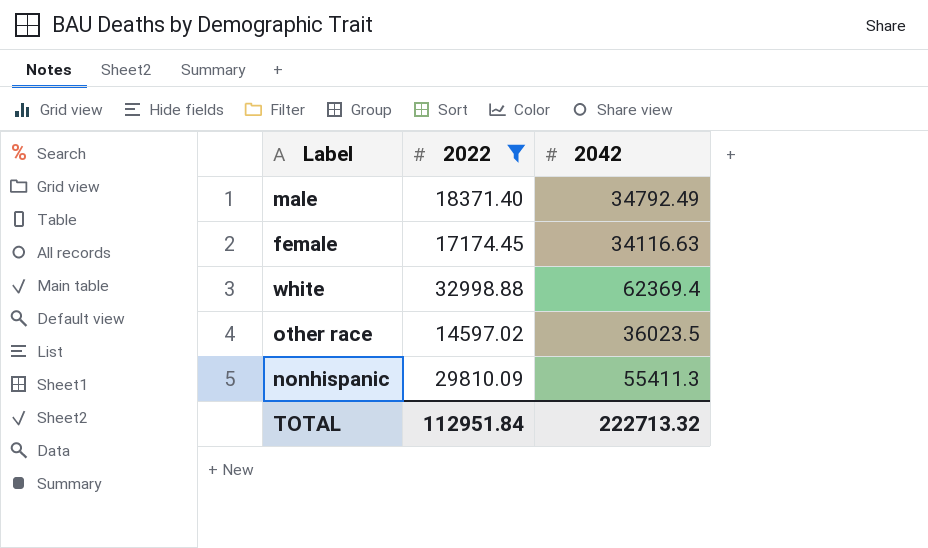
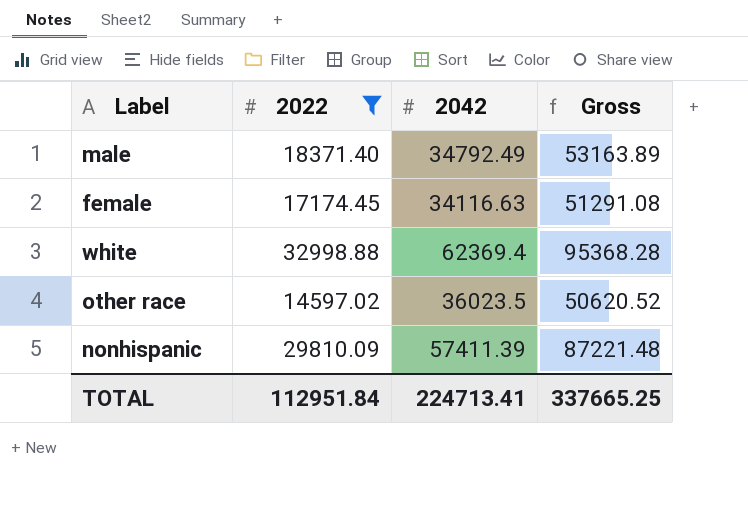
column Gross | formula: none -> [2022] + [2042]
nonhispanic | 2042: 55411.3 -> 57411.39
TOTAL | 2042: 222713.32 -> 224713.41

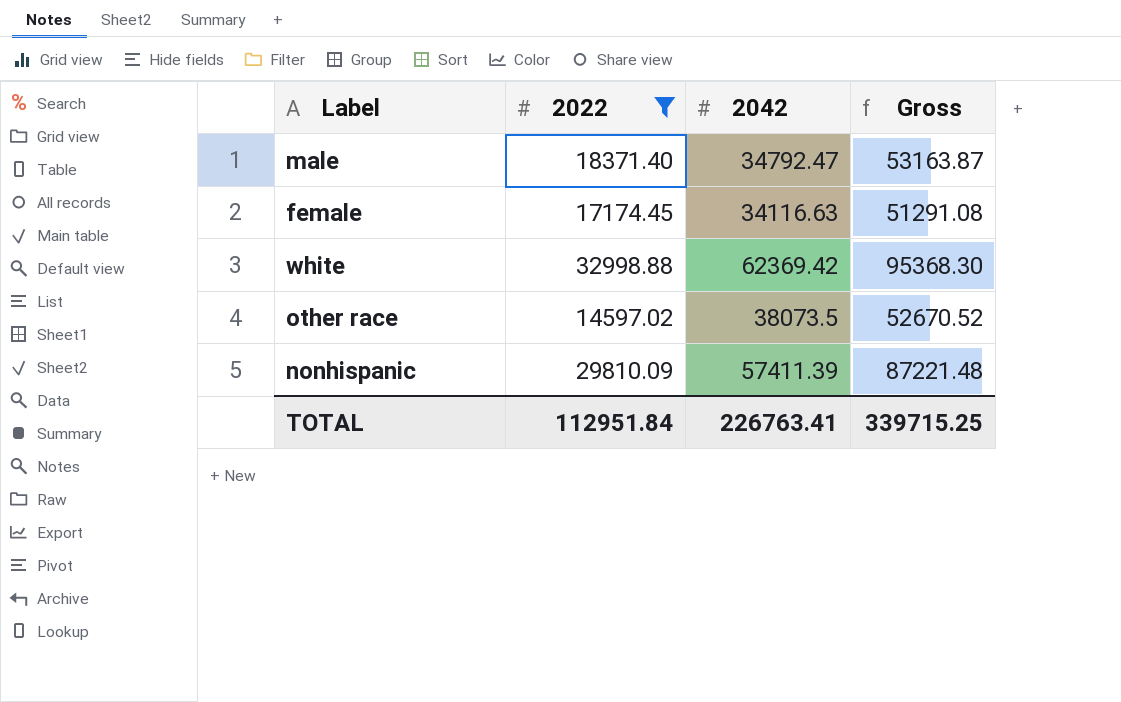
male | 2042: 34792.49 -> 34792.47
male | Gross: 53163.89 -> 53163.87
white | 2042: 62369.4 -> 62369.42
white | Gross: 95368.28 -> 95368.30
other race | 2042: 36023.5 -> 38073.5
other race | Gross: 50620.52 -> 52670.52
TOTAL | 2042: 224713.41 -> 226763.41
TOTAL | Gross: 337665.25 -> 339715.25

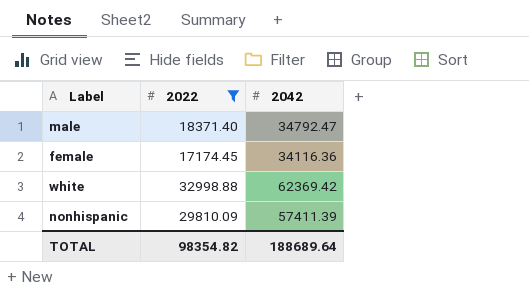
column Gross | formula: [2022] + [2042] -> none
row other race: 14597.02 | 38073.5 | 52670.52 -> none
female | 2042: 34116.63 -> 34116.36
TOTAL | 2022: 112951.84 -> 98354.82
TOTAL | 2042: 226763.41 -> 188689.64

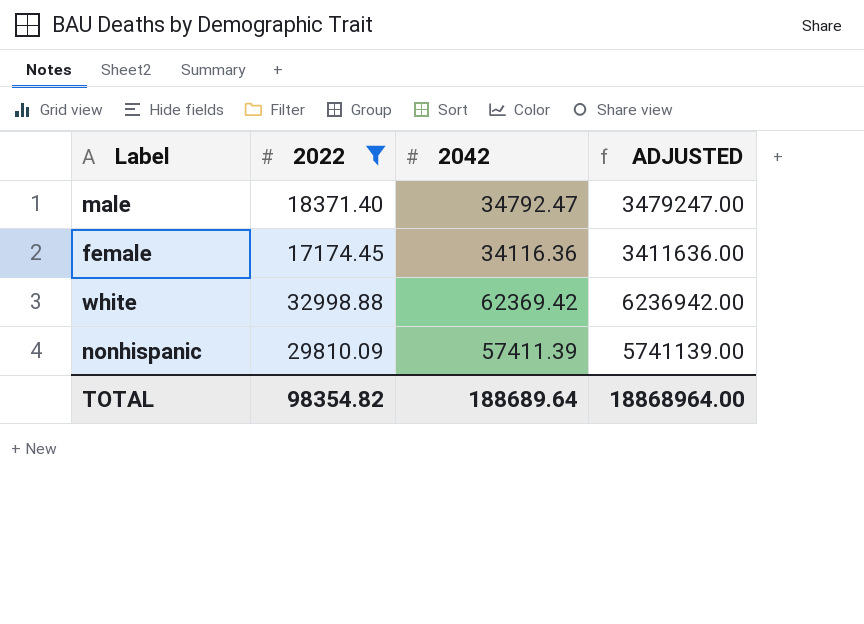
column ADJUSTED | formula: none -> [2042] * 100

